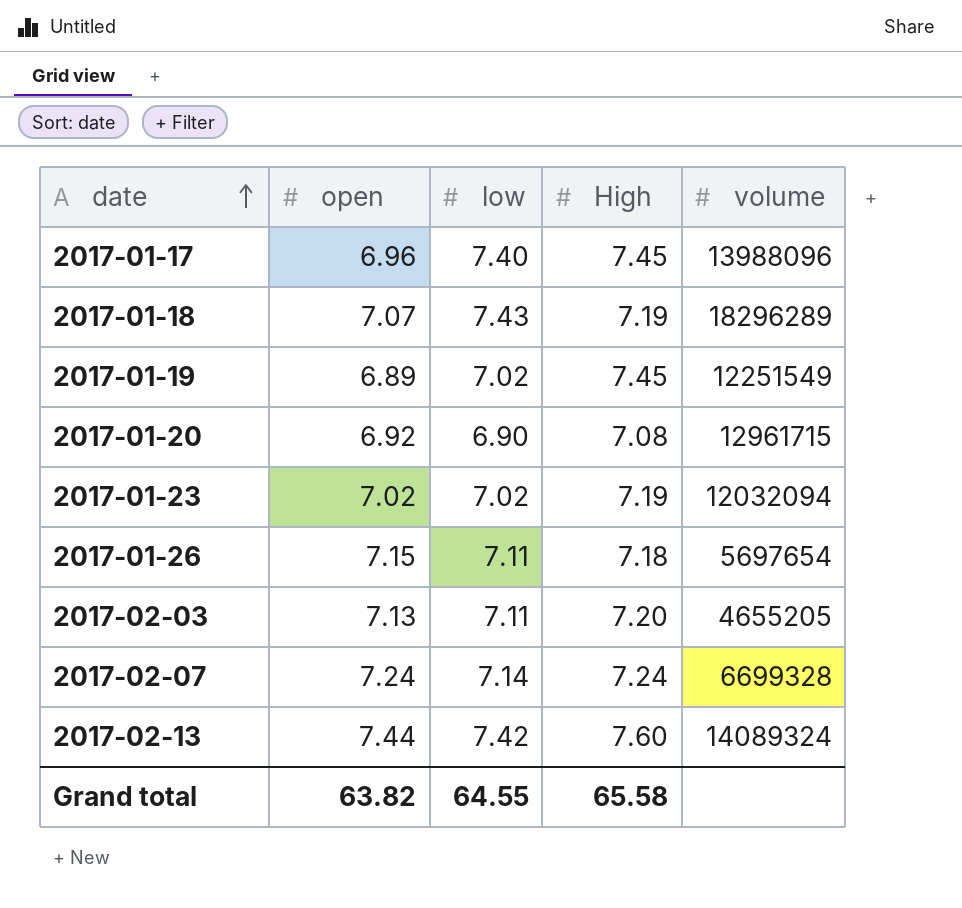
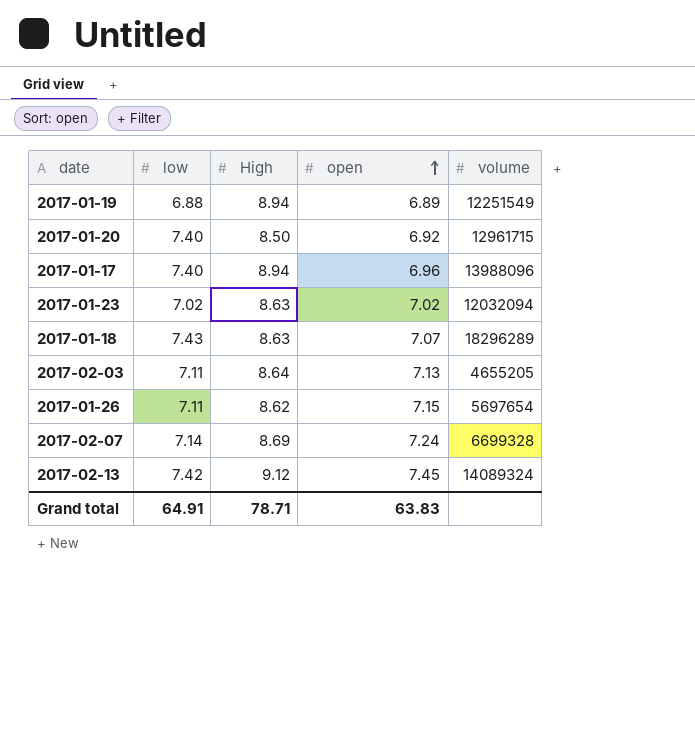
row order: date ascending -> open ascending
column open | position: 2 -> 4
2017-01-19 | low: 7.02 -> 6.88
2017-01-19 | High: 7.45 -> 8.94
2017-01-20 | low: 6.90 -> 7.40
2017-01-20 | High: 7.08 -> 8.50
2017-01-17 | High: 7.45 -> 8.94
2017-01-23 | High: 7.19 -> 8.63
2017-01-18 | High: 7.19 -> 8.63
2017-02-03 | High: 7.20 -> 8.64
2017-01-26 | High: 7.18 -> 8.62
2017-02-07 | High: 7.24 -> 8.69
2017-02-13 | High: 7.60 -> 9.12
2017-02-13 | open: 7.44 -> 7.45
Grand total | low: 64.55 -> 64.91
Grand total | High: 65.58 -> 78.71
Grand total | open: 63.82 -> 63.83

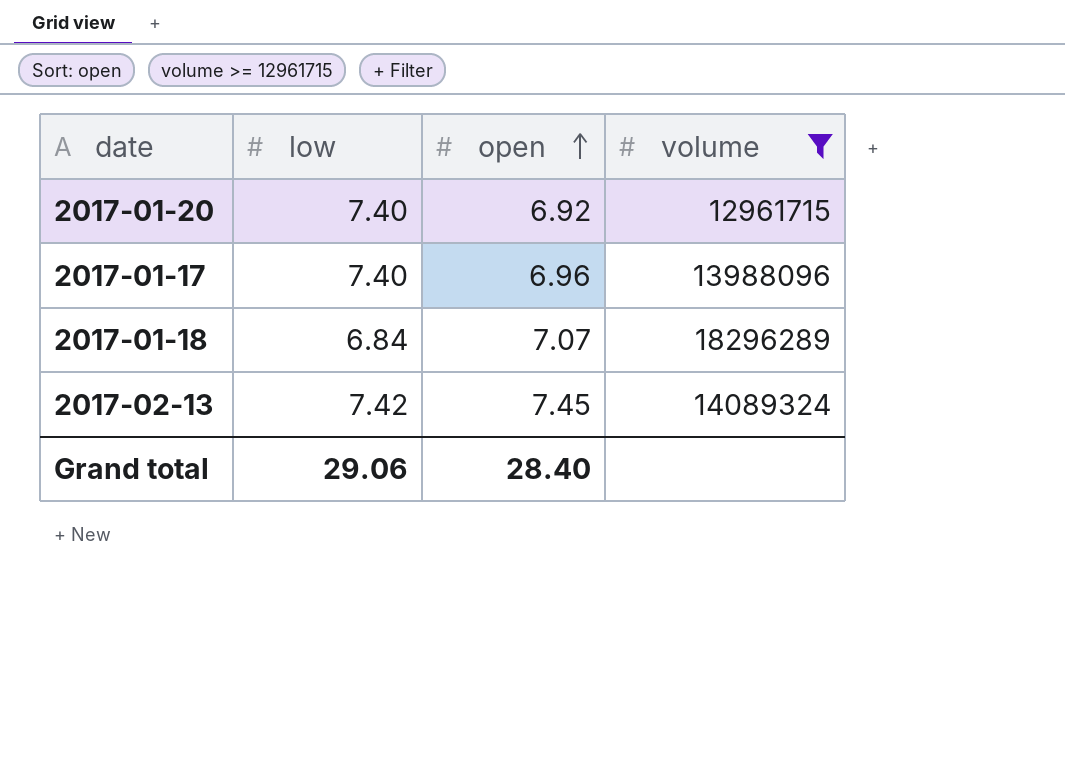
filter: none -> volume >= 12961715
column High | position: 3 -> none
2017-01-18 | low: 7.43 -> 6.84
Grand total | low: 64.91 -> 29.06
Grand total | open: 63.83 -> 28.40

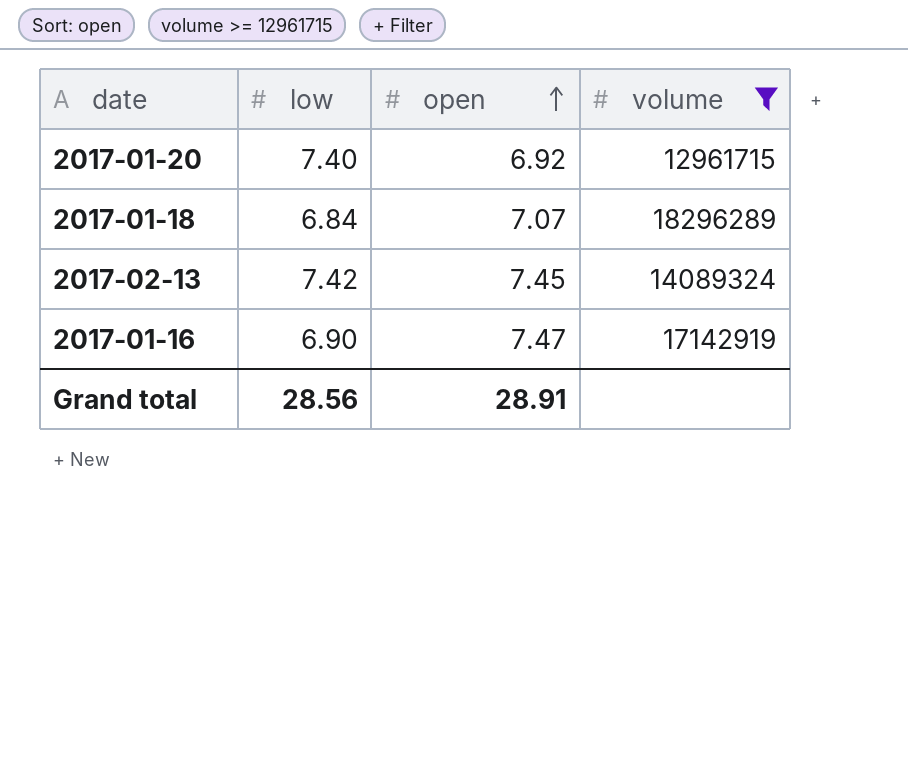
row 2017-01-17: 7.40 | 6.96 | 13988096 -> none
row 2017-01-16: none -> 6.90 | 7.47 | 17142919
Grand total | low: 29.06 -> 28.56
Grand total | open: 28.40 -> 28.91

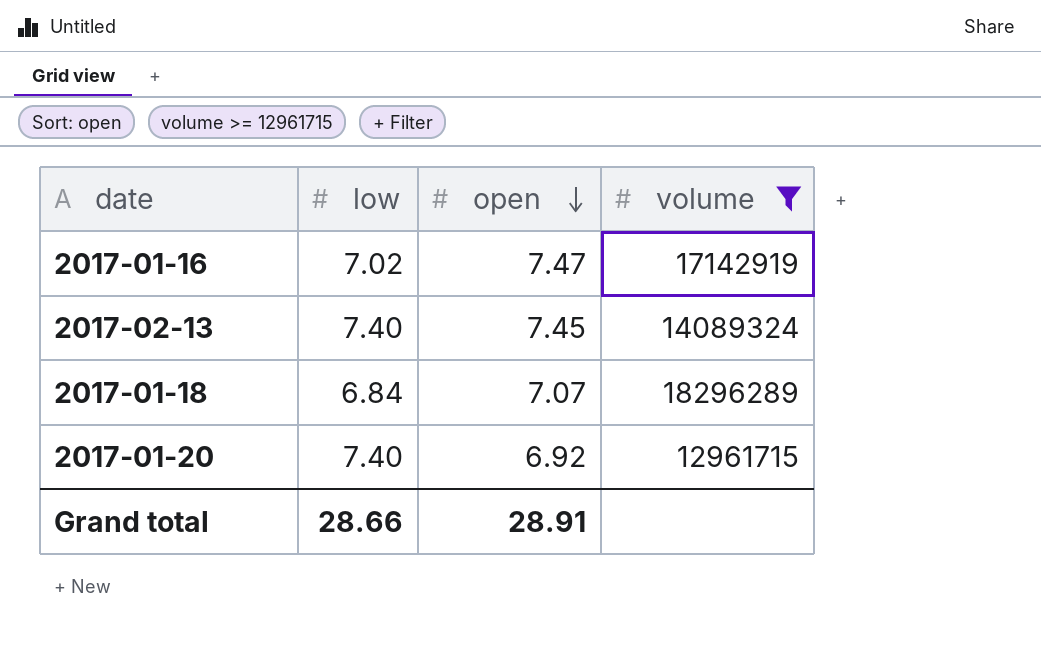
row order: open ascending -> open descending
2017-01-16 | low: 6.90 -> 7.02
2017-02-13 | low: 7.42 -> 7.40
Grand total | low: 28.56 -> 28.66

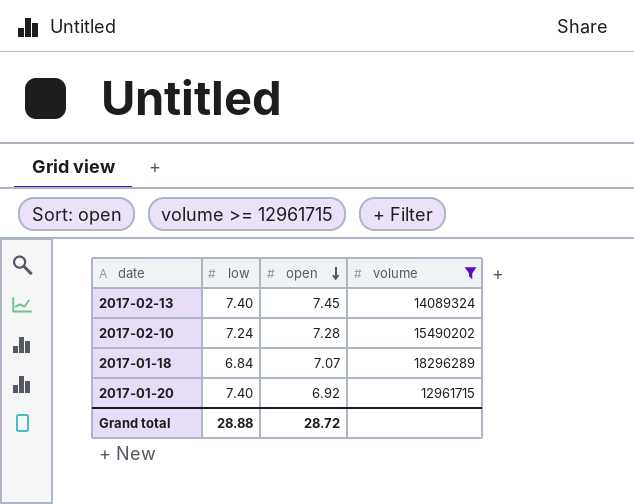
row 2017-01-16: 7.02 | 7.47 | 17142919 -> none
row 2017-02-10: none -> 7.24 | 7.28 | 15490202
Grand total | low: 28.66 -> 28.88
Grand total | open: 28.91 -> 28.72

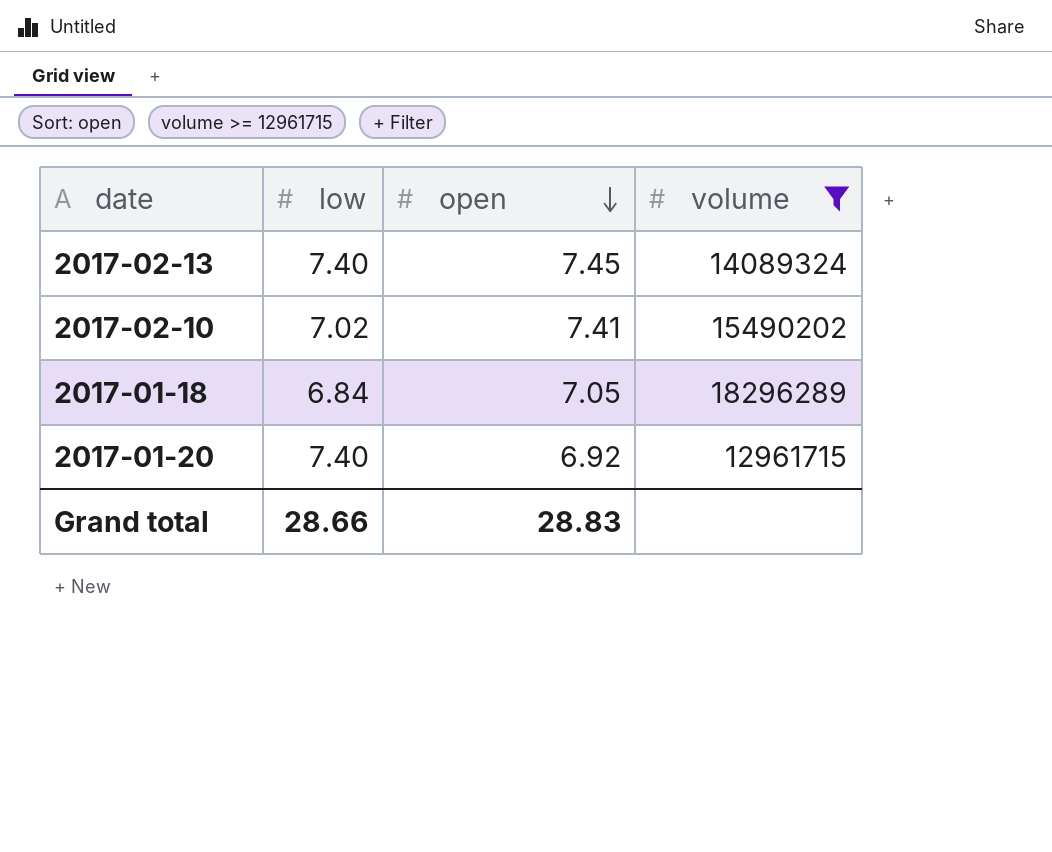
2017-02-10 | low: 7.24 -> 7.02
2017-02-10 | open: 7.28 -> 7.41
2017-01-18 | open: 7.07 -> 7.05
Grand total | low: 28.88 -> 28.66
Grand total | open: 28.72 -> 28.83

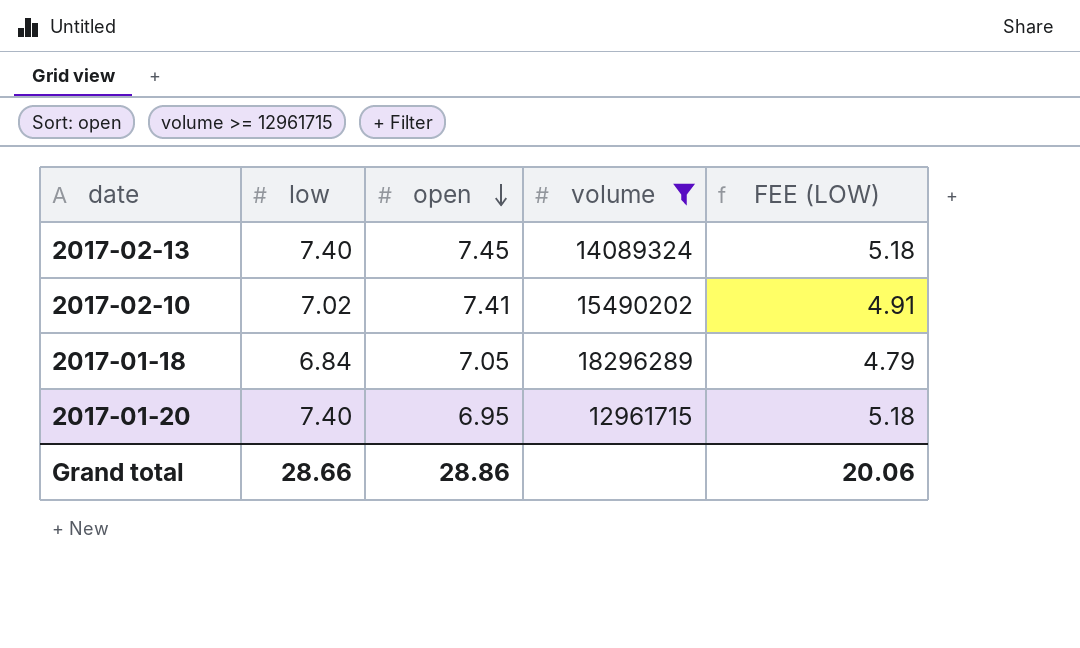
column FEE (LOW) | formula: none -> [low] * 0.7
2017-01-20 | open: 6.92 -> 6.95
Grand total | open: 28.83 -> 28.86

